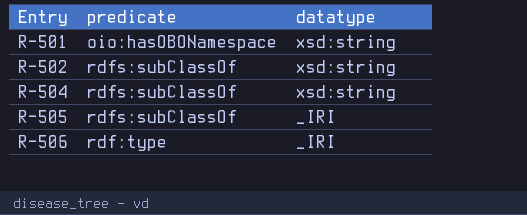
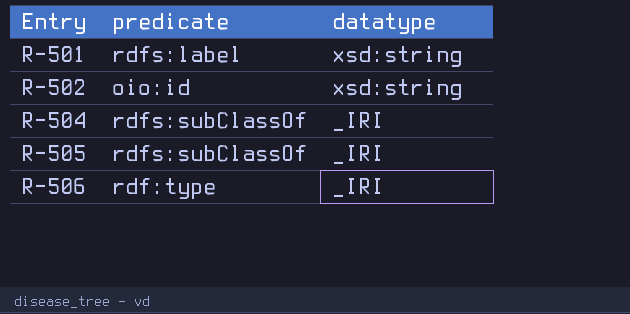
R-501 | predicate: oio:hasOBONamespace -> rdfs:label
R-502 | predicate: rdfs:subClassOf -> oio:id
R-504 | datatype: xsd:string -> _IRI

